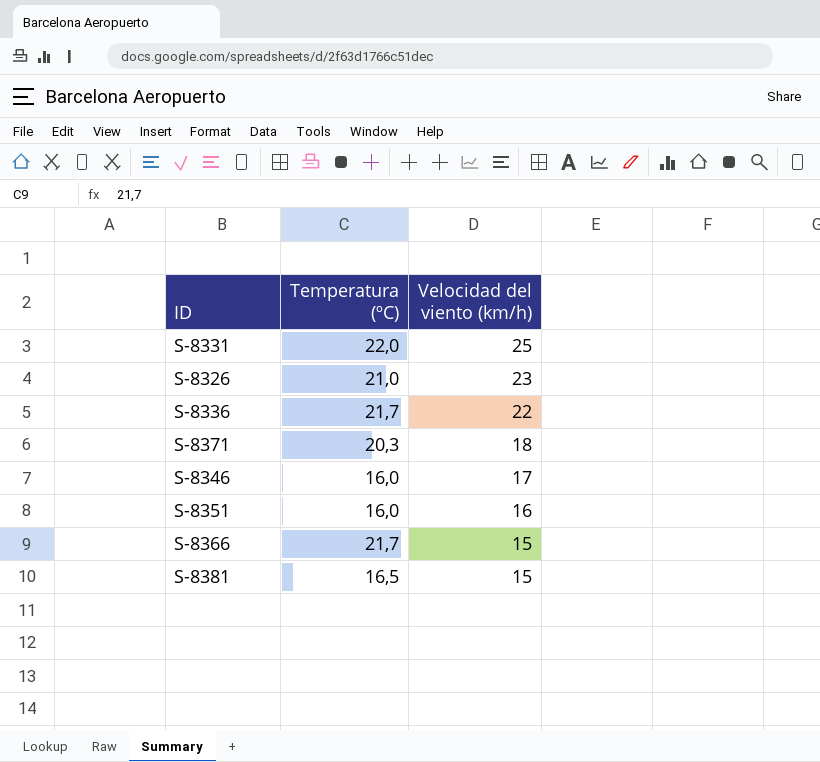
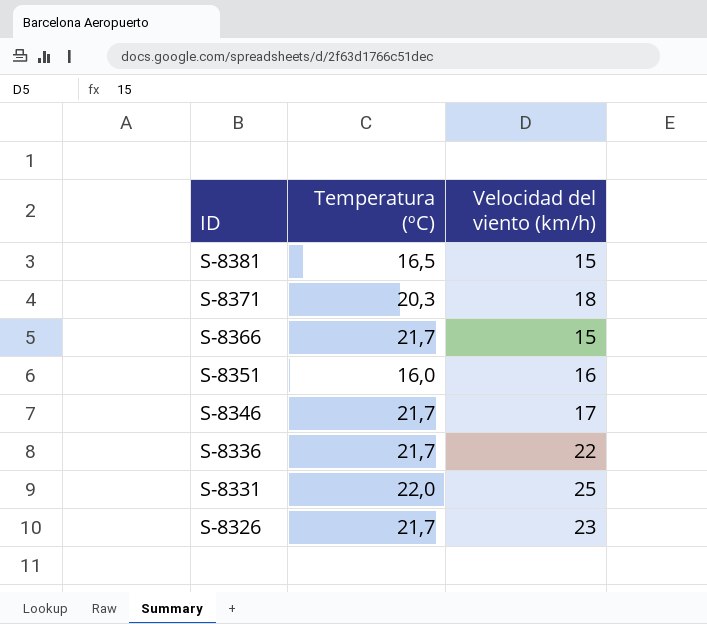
row order: Velocidad del viento (km/h) descending -> ID descending
S-8346 | Temperatura (ºC): 16,0 -> 21,7
S-8326 | Temperatura (ºC): 21,0 -> 21,7

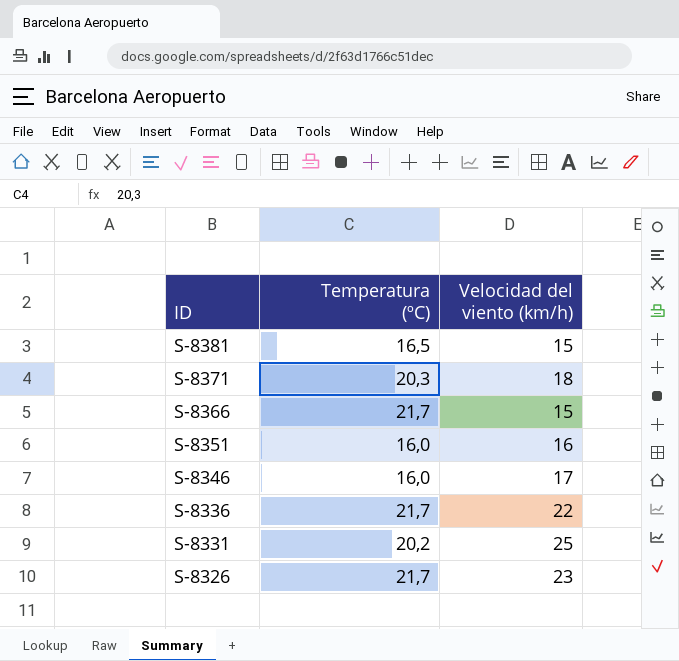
S-8346 | Temperatura (ºC): 21,7 -> 16,0
S-8331 | Temperatura (ºC): 22,0 -> 20,2

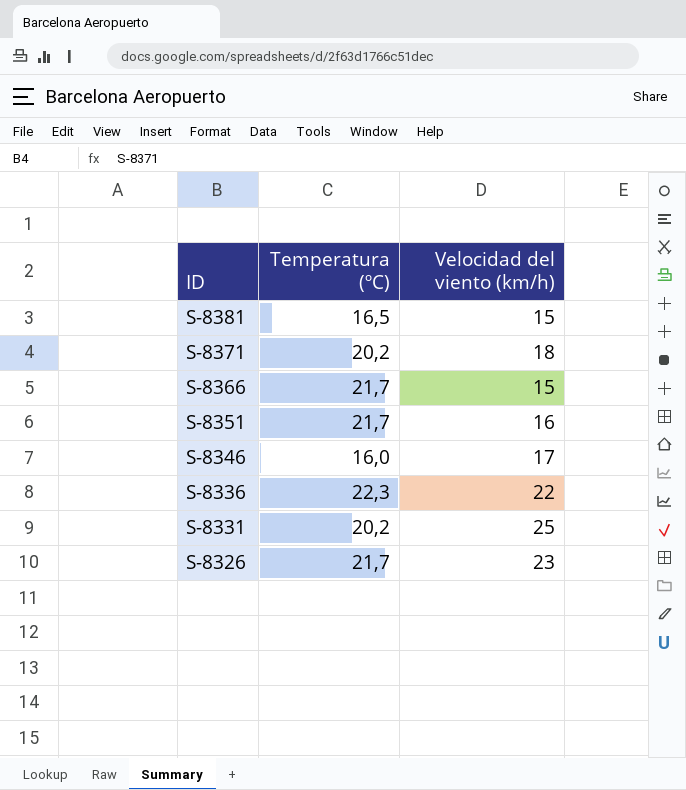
S-8371 | Temperatura (ºC): 20,3 -> 20,2
S-8351 | Temperatura (ºC): 16,0 -> 21,7
S-8336 | Temperatura (ºC): 21,7 -> 22,3

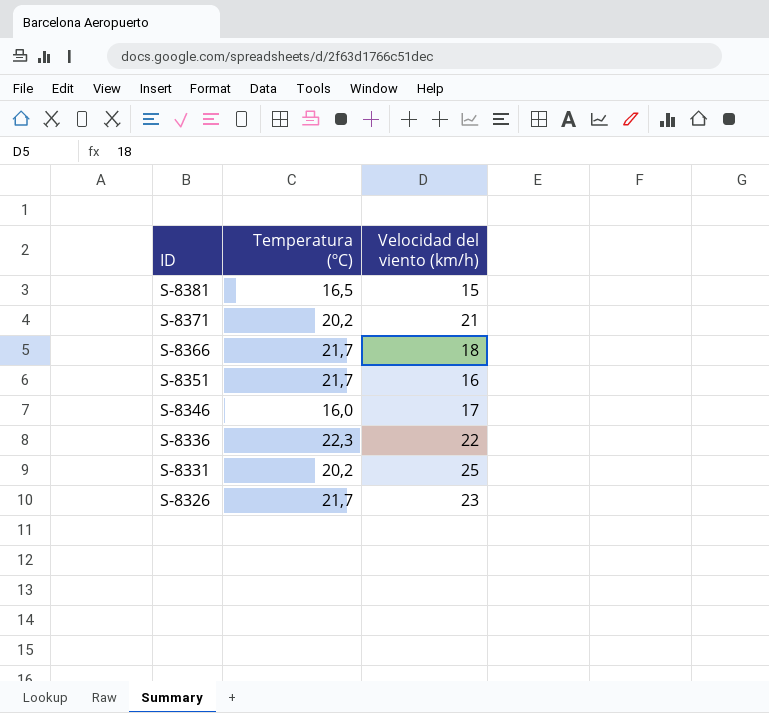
S-8371 | Velocidad del viento (km/h): 18 -> 21
S-8366 | Velocidad del viento (km/h): 15 -> 18

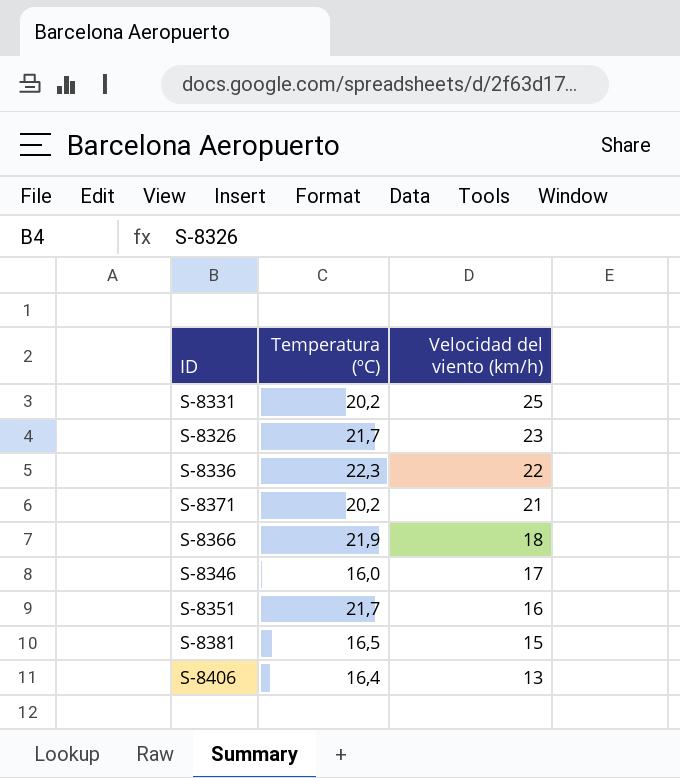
row order: ID descending -> Velocidad del viento (km/h) descending
S-8366 | Temperatura (ºC): 21,7 -> 21,9
row S-8406: none -> 16,4 | 13

